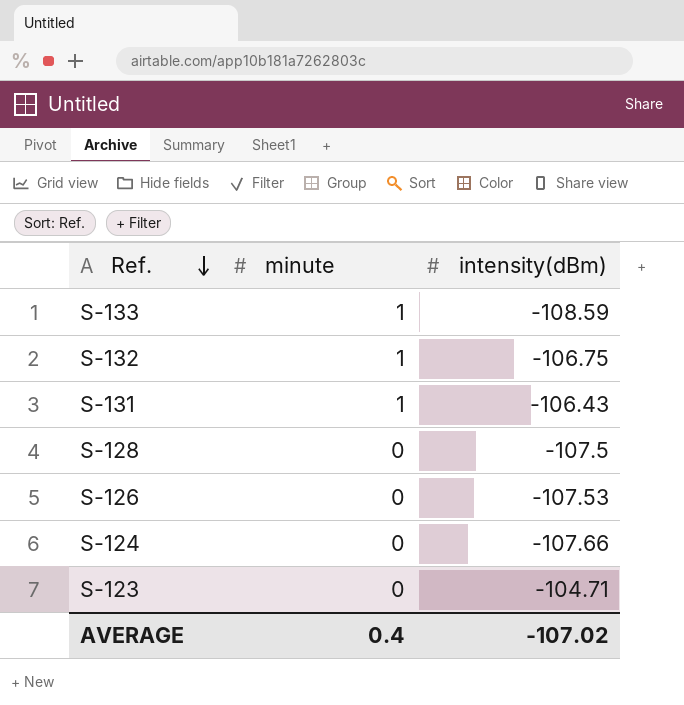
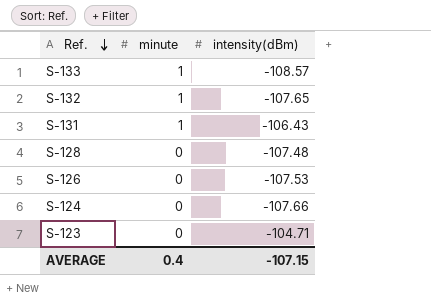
S-133 | intensity(dBm): -108.59 -> -108.57
S-132 | intensity(dBm): -106.75 -> -107.65
S-128 | intensity(dBm): -107.5 -> -107.48
AVERAGE | intensity(dBm): -107.02 -> -107.15

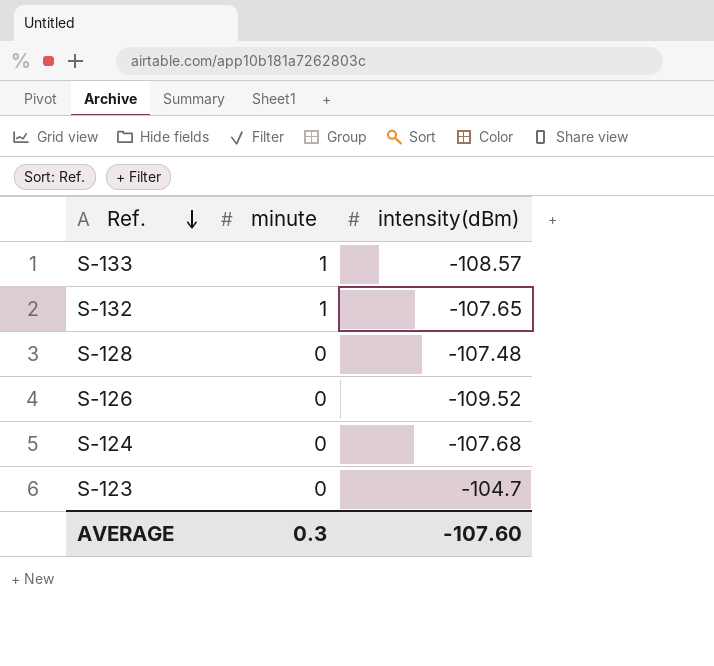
row S-131: 1 | -106.43 -> none
S-126 | intensity(dBm): -107.53 -> -109.52
S-124 | intensity(dBm): -107.66 -> -107.68
S-123 | intensity(dBm): -104.71 -> -104.7
AVERAGE | minute: 0.4 -> 0.3
AVERAGE | intensity(dBm): -107.15 -> -107.60

